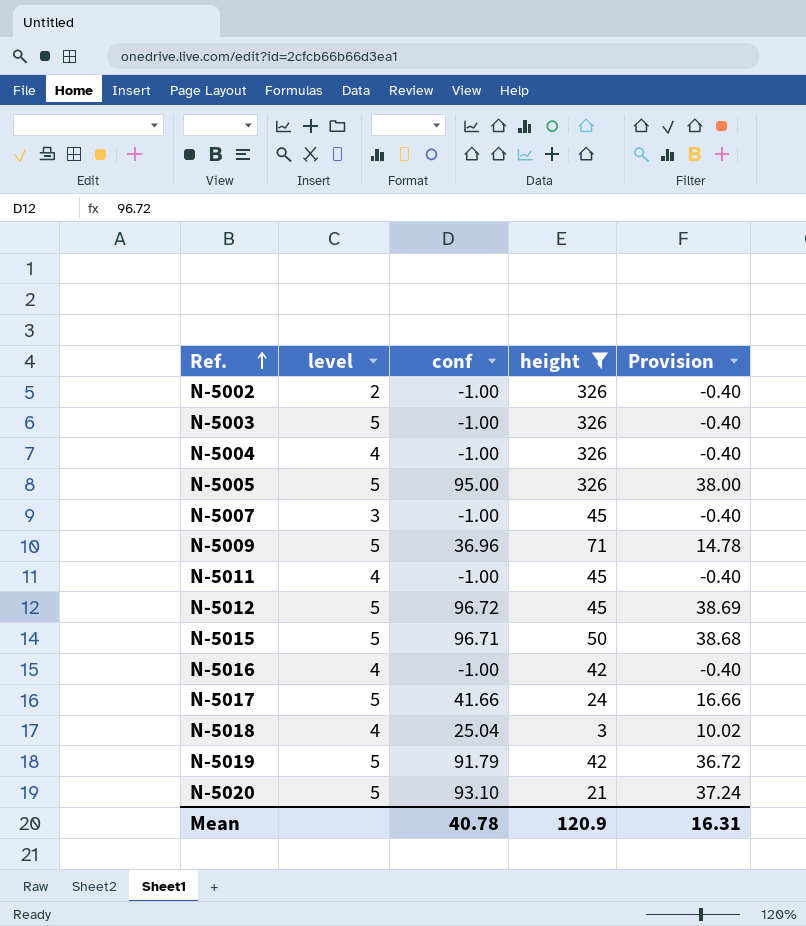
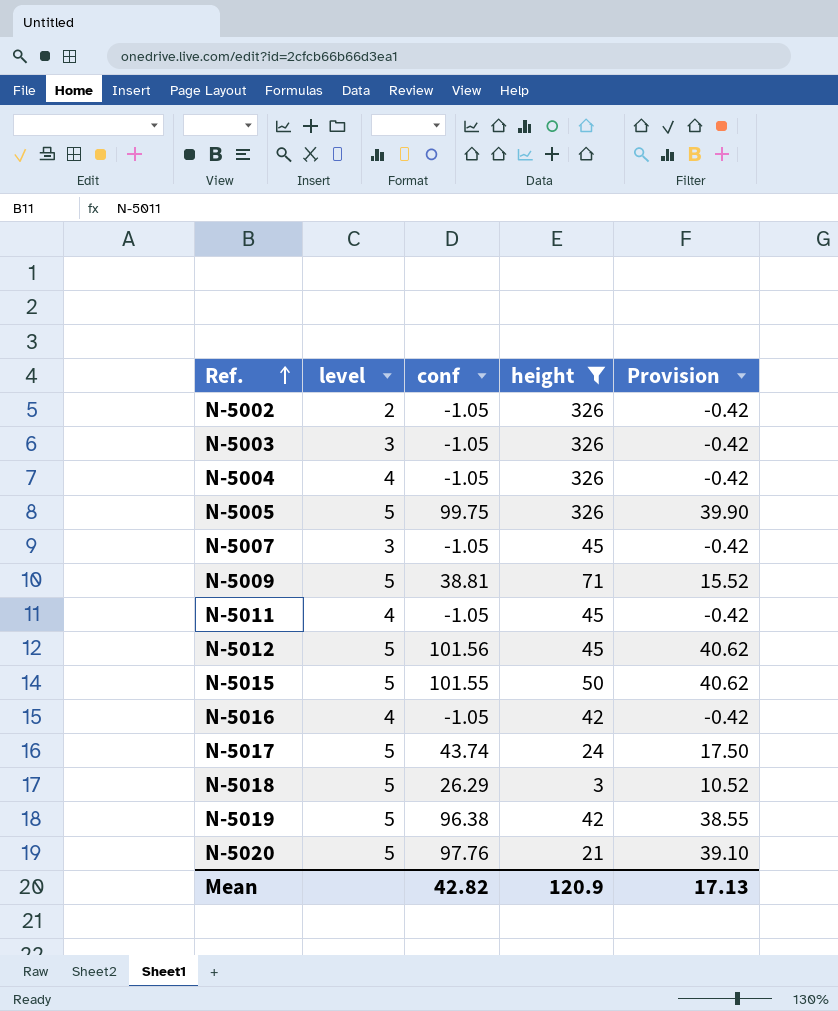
N-5002 | conf: -1.00 -> -1.05
N-5002 | Provision: -0.40 -> -0.42
N-5003 | level: 5 -> 3
N-5003 | conf: -1.00 -> -1.05
N-5003 | Provision: -0.40 -> -0.42
N-5004 | conf: -1.00 -> -1.05
N-5004 | Provision: -0.40 -> -0.42
N-5005 | conf: 95.00 -> 99.75
N-5005 | Provision: 38.00 -> 39.90
N-5007 | conf: -1.00 -> -1.05
N-5007 | Provision: -0.40 -> -0.42
N-5009 | conf: 36.96 -> 38.81
N-5009 | Provision: 14.78 -> 15.52
N-5011 | conf: -1.00 -> -1.05
N-5011 | Provision: -0.40 -> -0.42
N-5012 | conf: 96.72 -> 101.56
N-5012 | Provision: 38.69 -> 40.62
N-5015 | conf: 96.71 -> 101.55
N-5015 | Provision: 38.68 -> 40.62
N-5016 | conf: -1.00 -> -1.05
N-5016 | Provision: -0.40 -> -0.42
N-5017 | conf: 41.66 -> 43.74
N-5017 | Provision: 16.66 -> 17.50
N-5018 | level: 4 -> 5
N-5018 | conf: 25.04 -> 26.29
N-5018 | Provision: 10.02 -> 10.52
N-5019 | conf: 91.79 -> 96.38
N-5019 | Provision: 36.72 -> 38.55
N-5020 | conf: 93.10 -> 97.76
N-5020 | Provision: 37.24 -> 39.10
Mean | conf: 40.78 -> 42.82
Mean | Provision: 16.31 -> 17.13

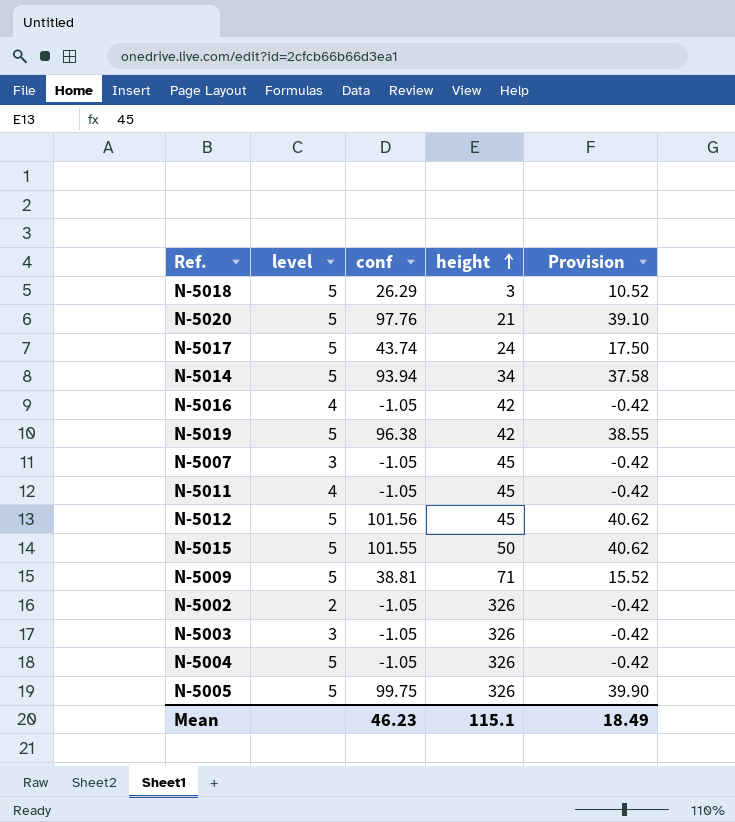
filter: height != 34 -> none
row order: Ref. ascending -> height ascending
N-5004 | level: 4 -> 5
Mean | conf: 42.82 -> 46.23
Mean | height: 120.9 -> 115.1
Mean | Provision: 17.13 -> 18.49

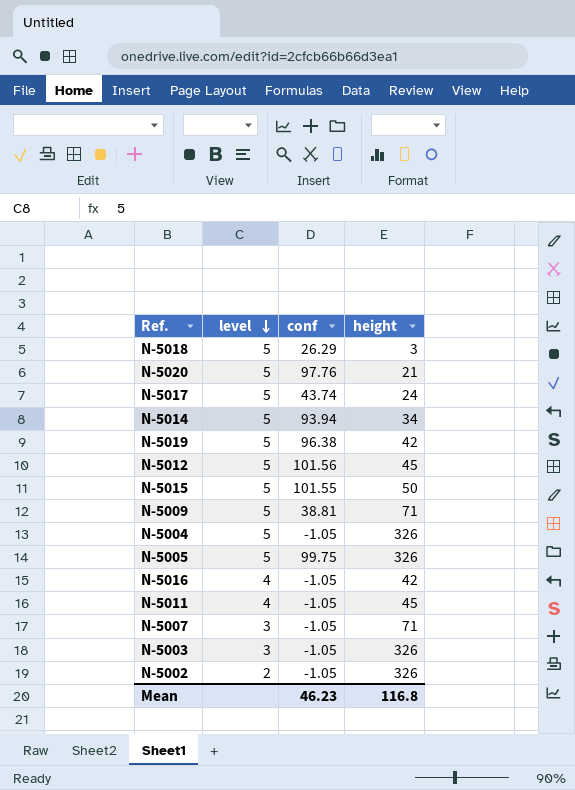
row order: height ascending -> level descending
column Provision | formula: [conf] * 0.4 -> none
N-5007 | height: 45 -> 71
Mean | height: 115.1 -> 116.8

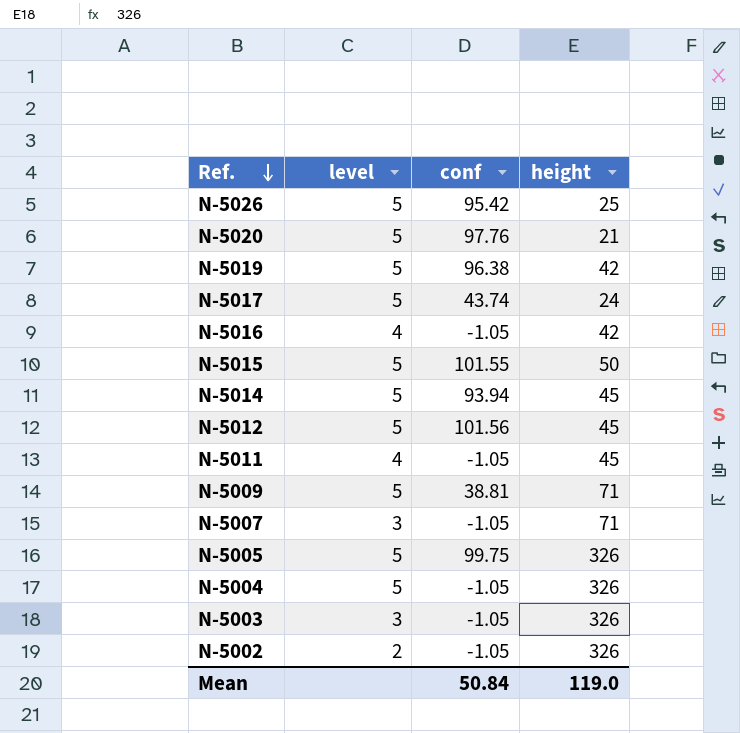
row order: level descending -> Ref. descending
row N-5018: 5 | 26.29 | 3 -> none
row N-5026: none -> 5 | 95.42 | 25
N-5014 | height: 34 -> 45
Mean | conf: 46.23 -> 50.84
Mean | height: 116.8 -> 119.0

